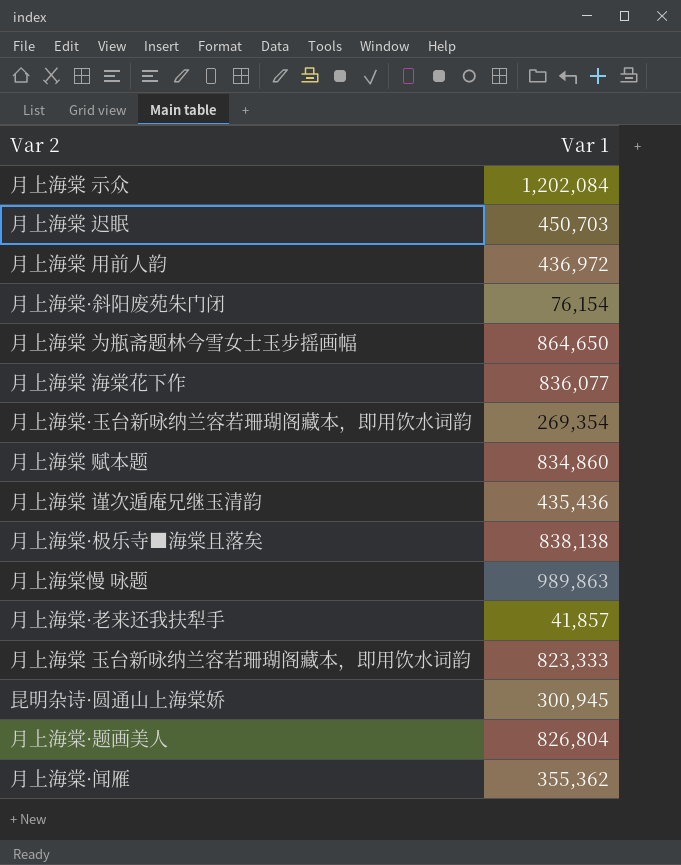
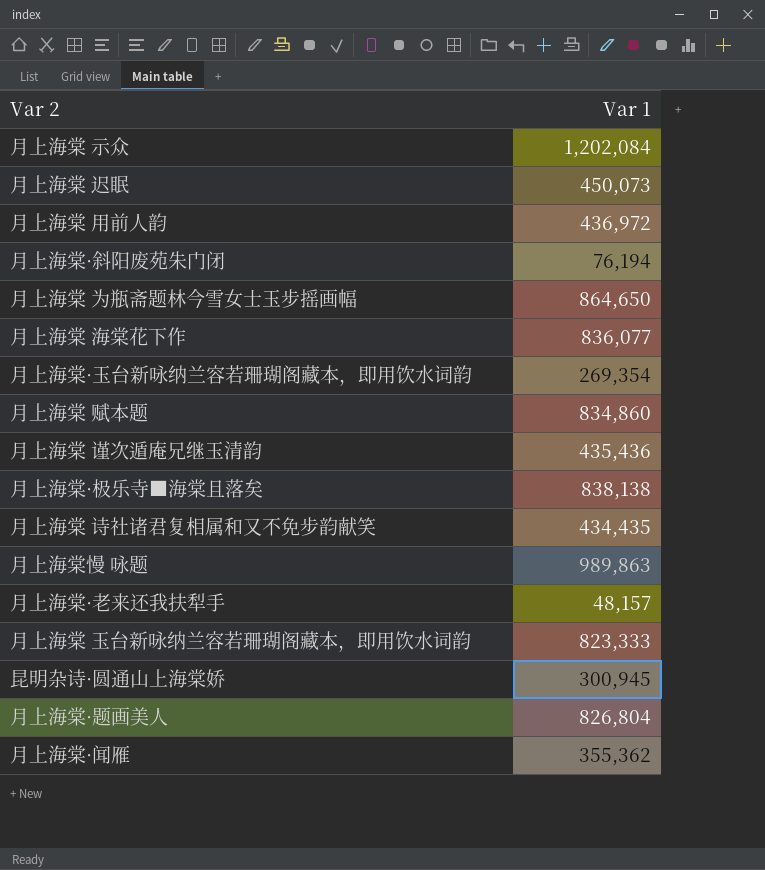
月上海棠 迟眠 | Var 1: 450,703 -> 450,073
月上海棠·斜阳废苑朱门闭 | Var 1: 76,154 -> 76,194
row 月上海棠 诗社诸君复相属和又不免步韵献笑: none -> 434,435
月上海棠·老来还我扶犁手 | Var 1: 41,857 -> 48,157

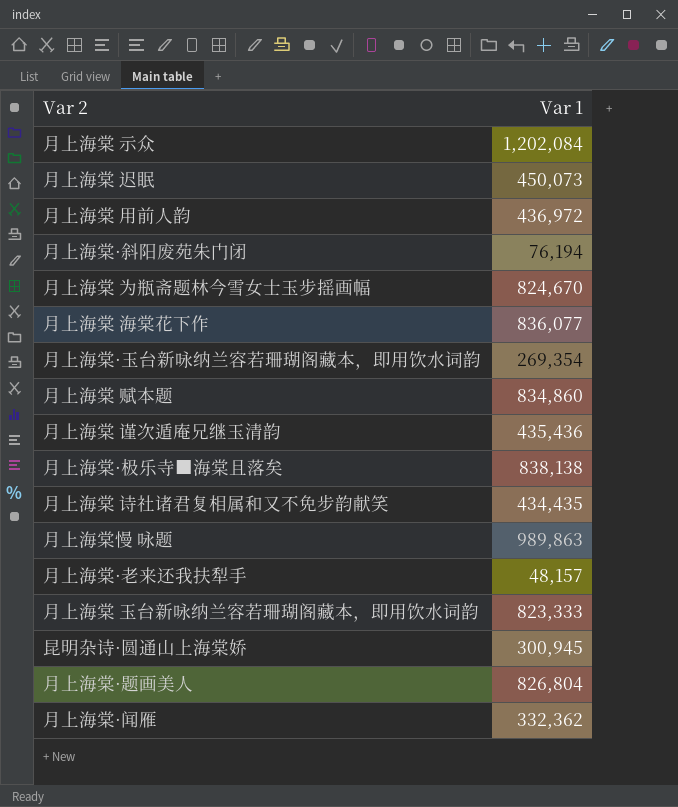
月上海棠 为瓶斋题林今雪女士玉步摇画幅 | Var 1: 864,650 -> 824,670
月上海棠·闻雁 | Var 1: 355,362 -> 332,362

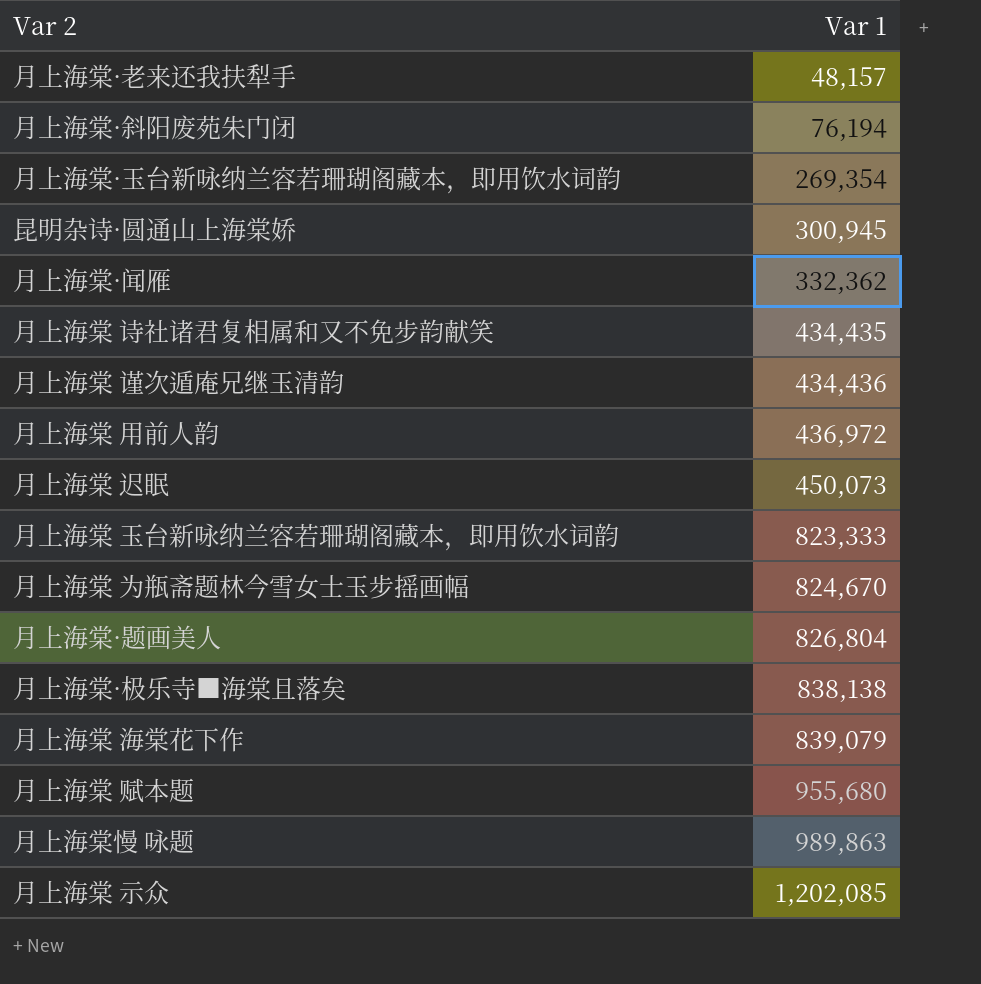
row order: none -> Var 1 ascending
月上海棠 谨次遁庵兄继玉清韵 | Var 1: 435,436 -> 434,436
月上海棠 海棠花下作 | Var 1: 836,077 -> 839,079
月上海棠 赋本题 | Var 1: 834,860 -> 955,680
月上海棠 示众 | Var 1: 1,202,084 -> 1,202,085

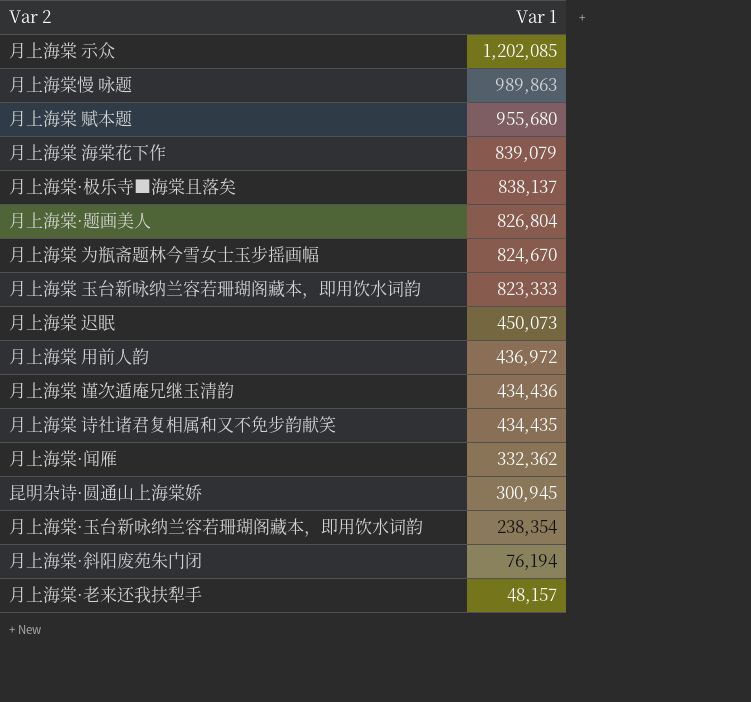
row order: Var 1 ascending -> Var 1 descending
月上海棠·极乐寺■海棠且落矣 | Var 1: 838,138 -> 838,137
月上海棠·玉台新咏纳兰容若珊瑚阁藏本，即用饮水词韵 | Var 1: 269,354 -> 238,354

